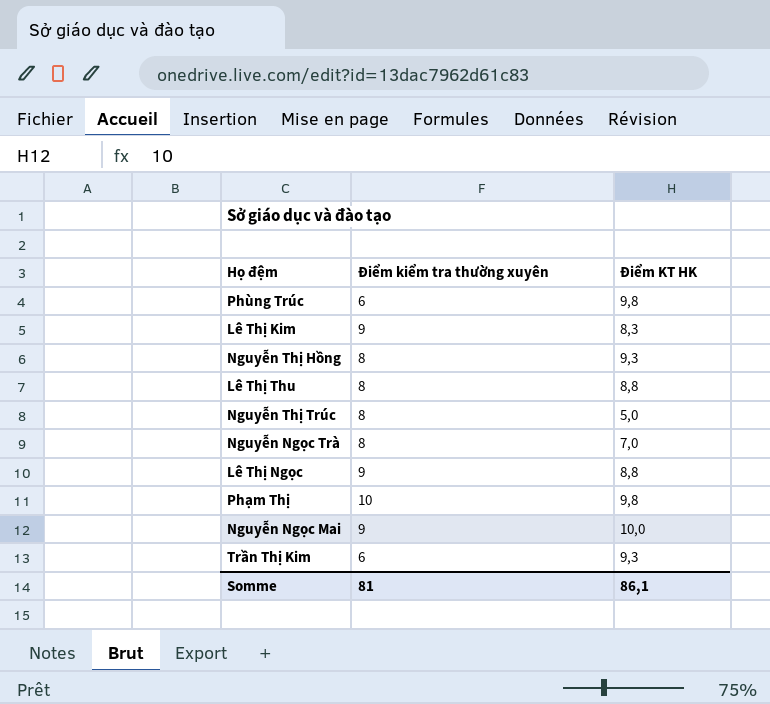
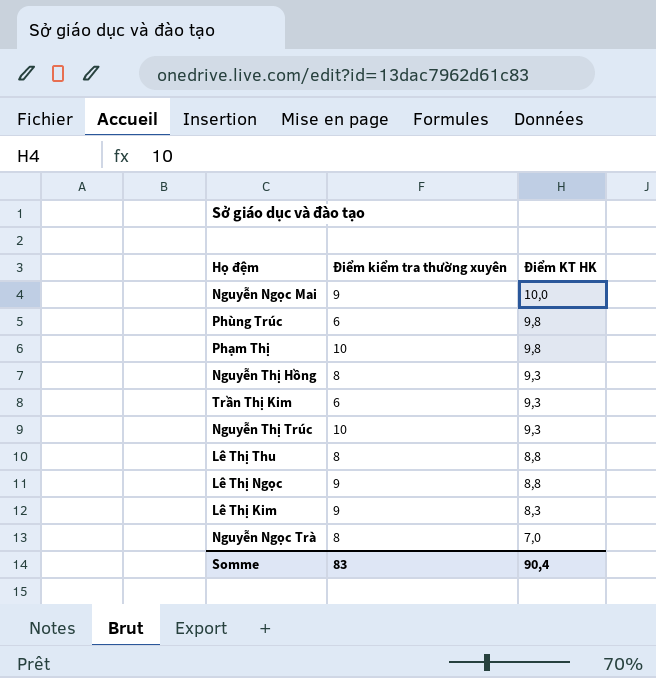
row order: none -> Điểm KT HK descending
Nguyễn Thị Trúc | Điểm kiểm tra thường xuyên: 8 -> 10
Nguyễn Thị Trúc | Điểm KT HK: 5,0 -> 9,3
Somme | Điểm kiểm tra thường xuyên: 81 -> 83
Somme | Điểm KT HK: 86,1 -> 90,4

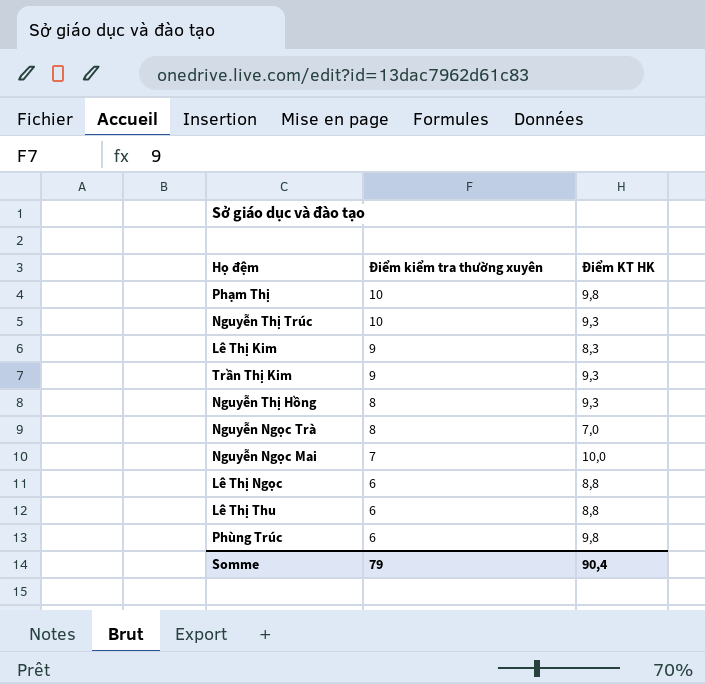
row order: Điểm KT HK descending -> Điểm kiểm tra thường xuyên descending
Trần Thị Kim | Điểm kiểm tra thường xuyên: 6 -> 9
Nguyễn Ngọc Mai | Điểm kiểm tra thường xuyên: 9 -> 7
Lê Thị Ngọc | Điểm kiểm tra thường xuyên: 9 -> 6
Lê Thị Thu | Điểm kiểm tra thường xuyên: 8 -> 6
Somme | Điểm kiểm tra thường xuyên: 83 -> 79

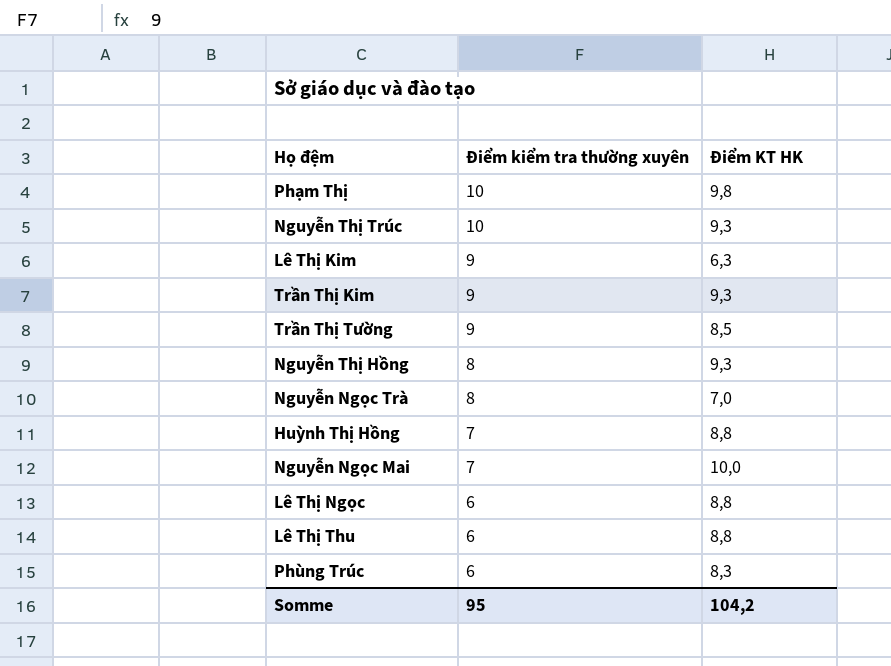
Lê Thị Kim | Điểm KT HK: 8,3 -> 6,3
row Trần Thị Tường: none -> 9 | 8,5
row Huỳnh Thị Hồng: none -> 7 | 8,8
Phùng Trúc | Điểm KT HK: 9,8 -> 8,3
Somme | Điểm kiểm tra thường xuyên: 79 -> 95
Somme | Điểm KT HK: 90,4 -> 104,2

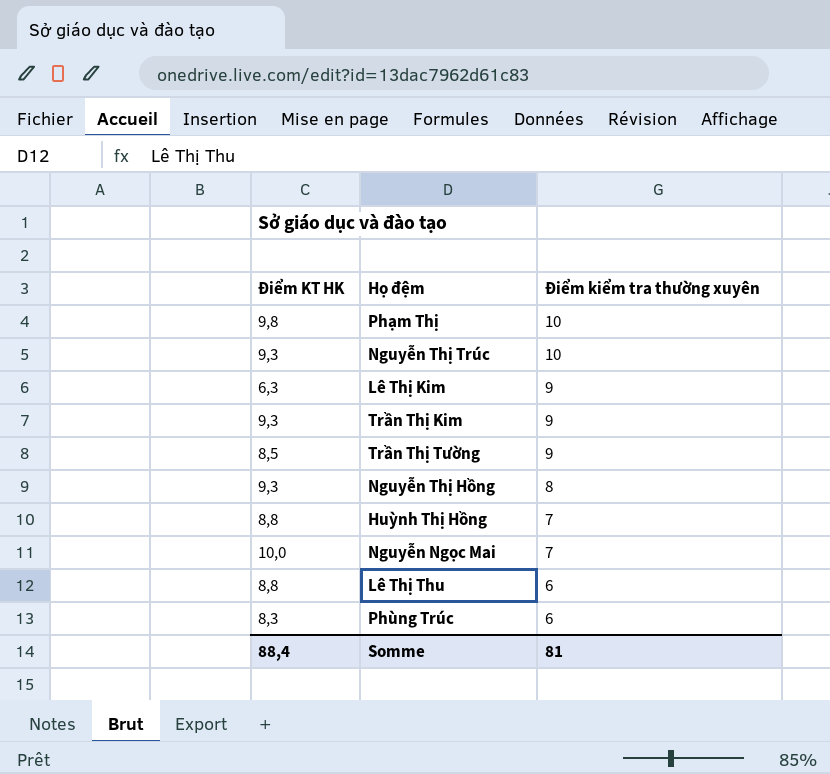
column Điểm KT HK | position: 3 -> 1
row Nguyễn Ngọc Trà: 8 | 7,0 -> none
row Lê Thị Ngọc: 6 | 8,8 -> none
Somme | Điểm KT HK: 104,2 -> 88,4
Somme | Điểm kiểm tra thường xuyên: 95 -> 81

